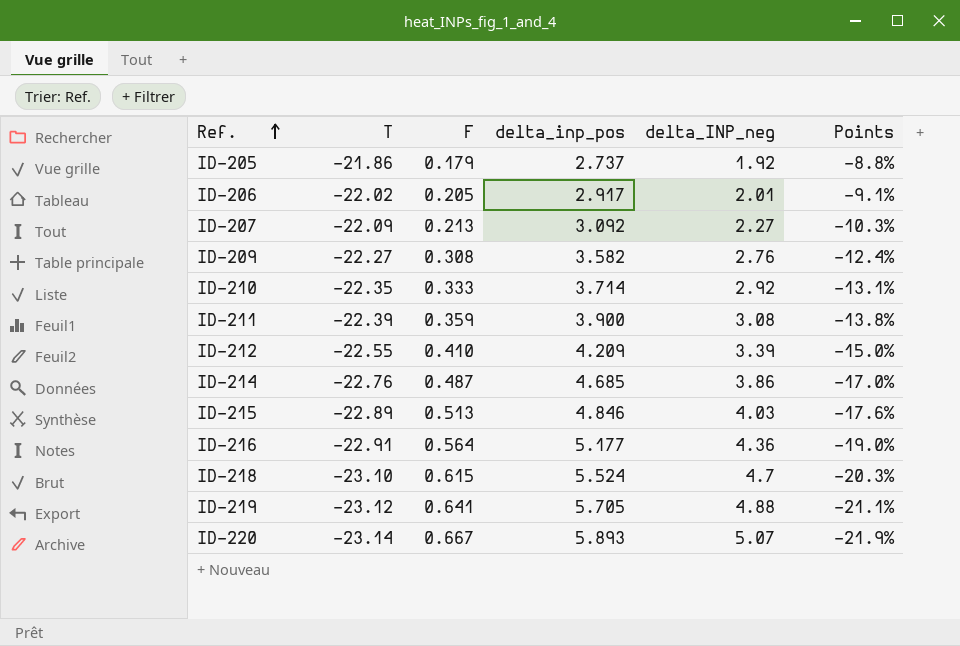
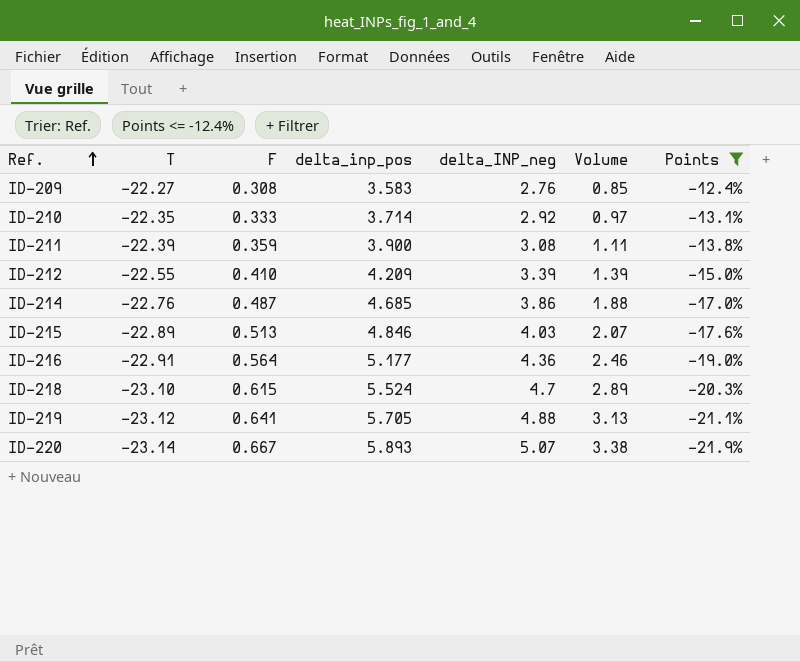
filter: none -> Points <= -12.4%
column Volume | formula: none -> [F] * [delta_INP_neg]
ID-209 | delta_inp_pos: 3.582 -> 3.583

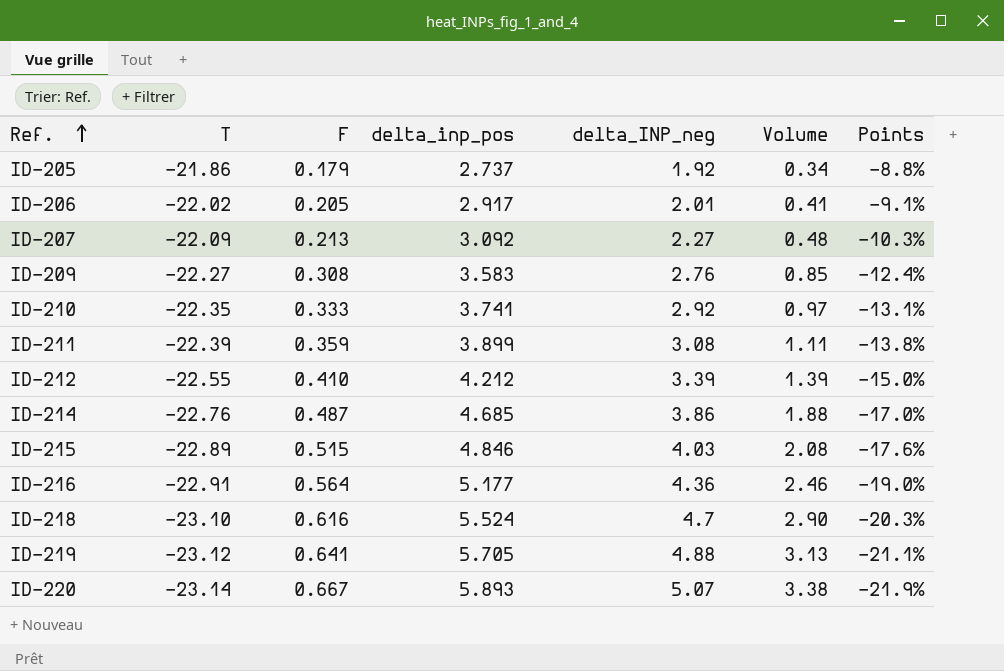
filter: Points <= -12.4% -> none
ID-210 | delta_inp_pos: 3.714 -> 3.741
ID-211 | delta_inp_pos: 3.900 -> 3.899
ID-212 | delta_inp_pos: 4.209 -> 4.212
ID-215 | F: 0.513 -> 0.515
ID-215 | Volume: 2.07 -> 2.08
ID-218 | F: 0.615 -> 0.616
ID-218 | Volume: 2.89 -> 2.90

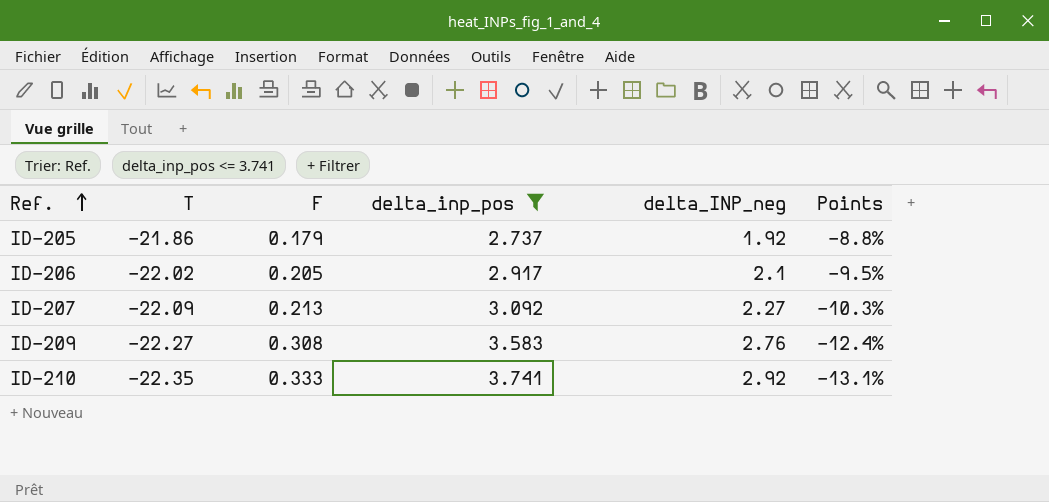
filter: none -> delta_inp_pos <= 3.741
column Volume | formula: [F] * [delta_INP_neg] -> none
ID-206 | delta_INP_neg: 2.01 -> 2.1
ID-206 | Points: -9.1% -> -9.5%

